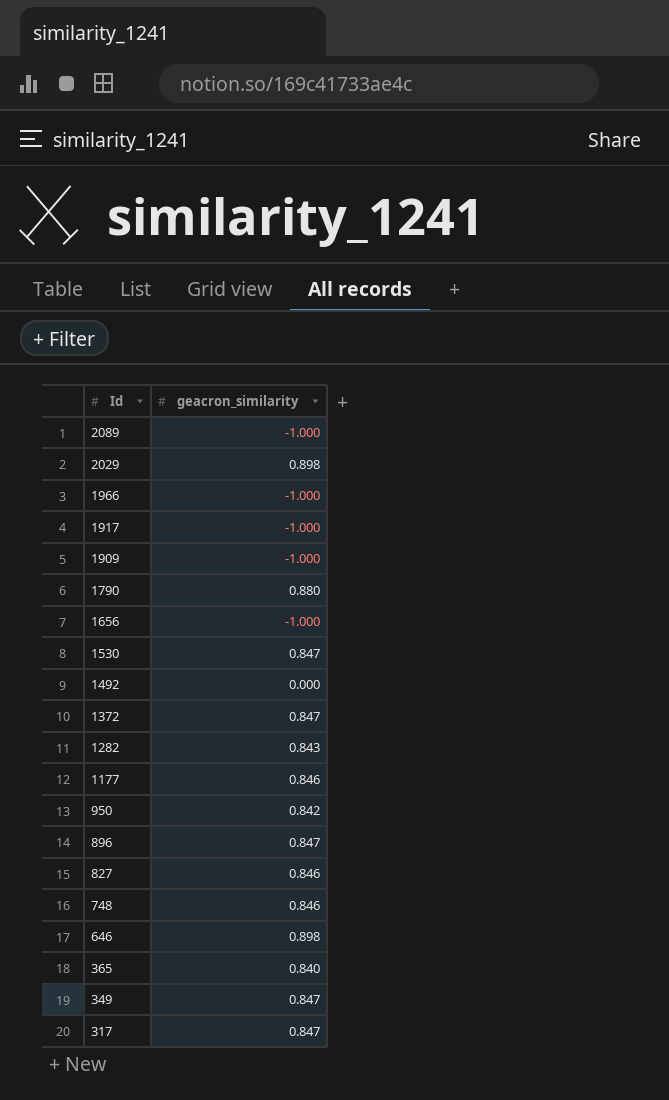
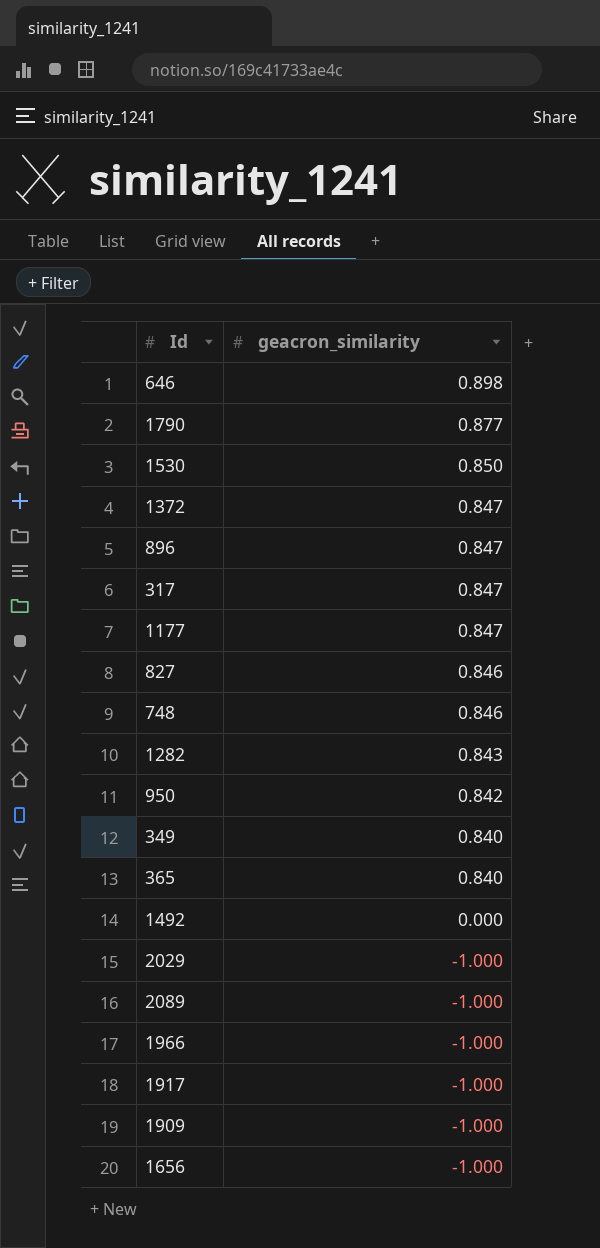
row order: Id descending -> geacron_similarity descending
1790 | geacron_similarity: 0.880 -> 0.877
1530 | geacron_similarity: 0.847 -> 0.850
1177 | geacron_similarity: 0.846 -> 0.847
349 | geacron_similarity: 0.847 -> 0.840
2029 | geacron_similarity: 0.898 -> -1.000

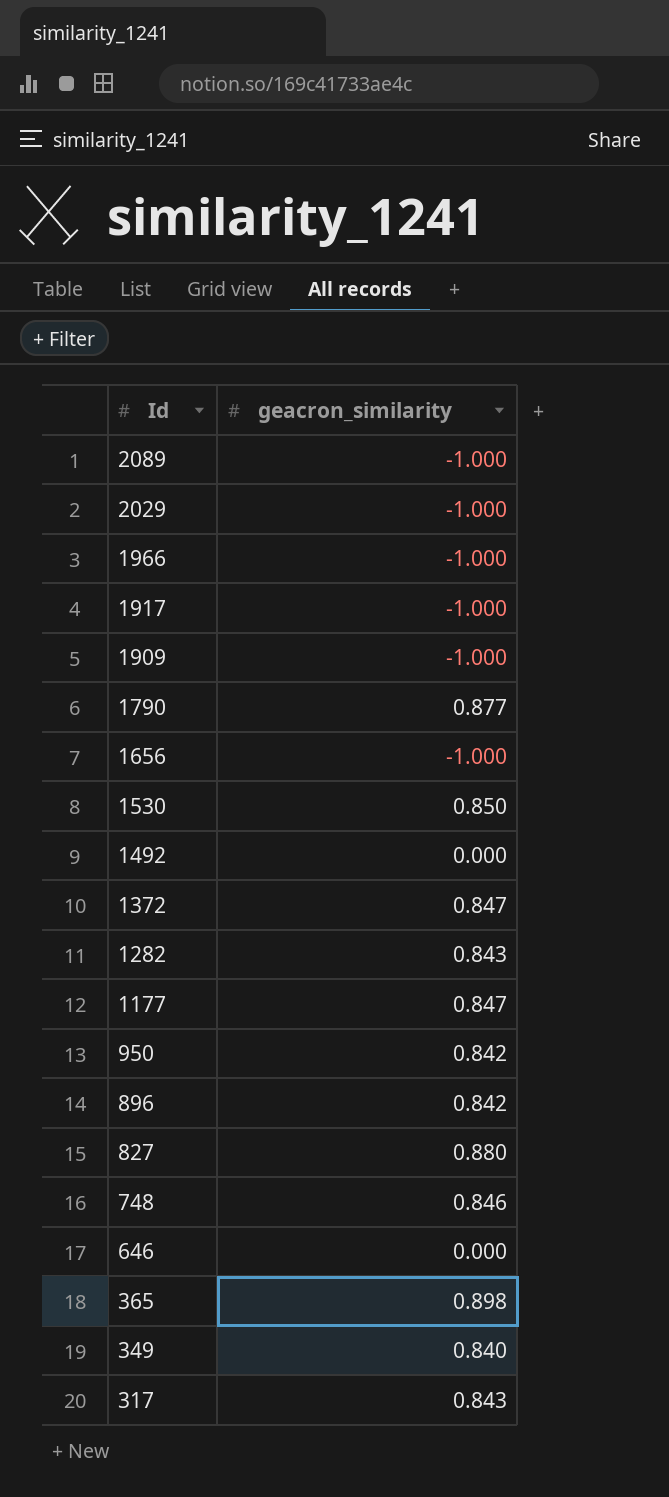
row order: geacron_similarity descending -> Id descending
896 | geacron_similarity: 0.847 -> 0.842
827 | geacron_similarity: 0.846 -> 0.880
646 | geacron_similarity: 0.898 -> 0.000
365 | geacron_similarity: 0.840 -> 0.898
317 | geacron_similarity: 0.847 -> 0.843

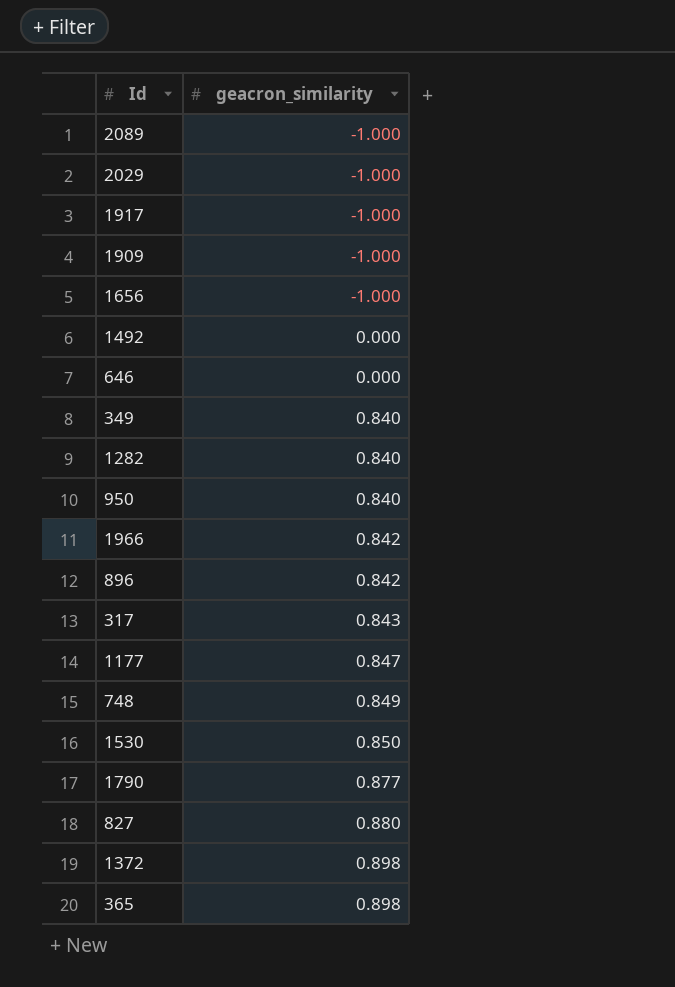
row order: Id descending -> geacron_similarity ascending
1282 | geacron_similarity: 0.843 -> 0.840
950 | geacron_similarity: 0.842 -> 0.840
1966 | geacron_similarity: -1.000 -> 0.842
748 | geacron_similarity: 0.846 -> 0.849
1372 | geacron_similarity: 0.847 -> 0.898

